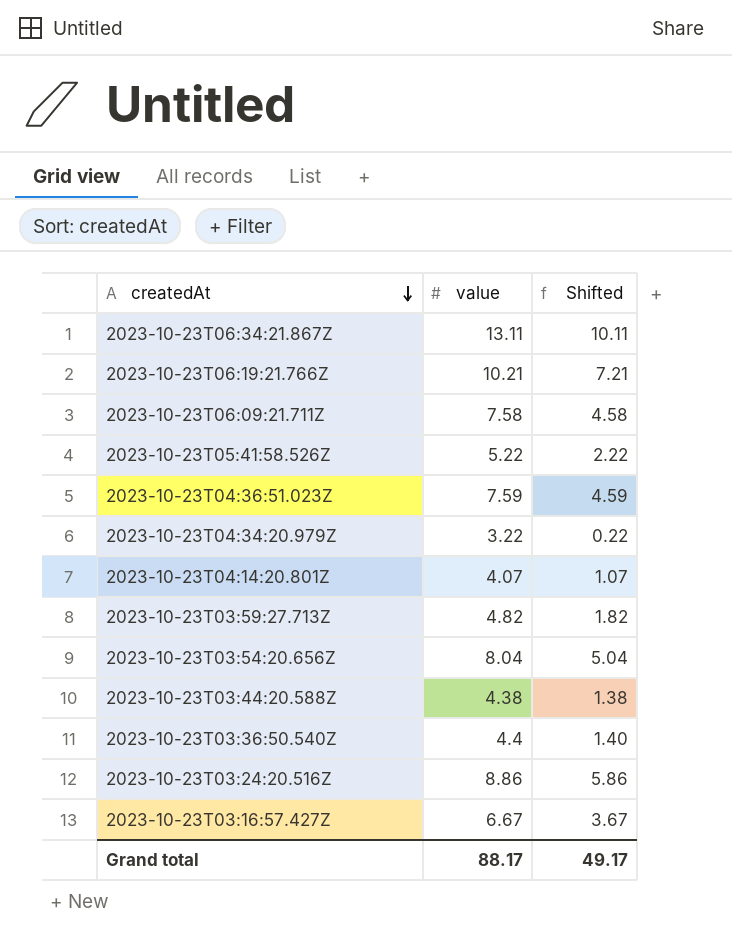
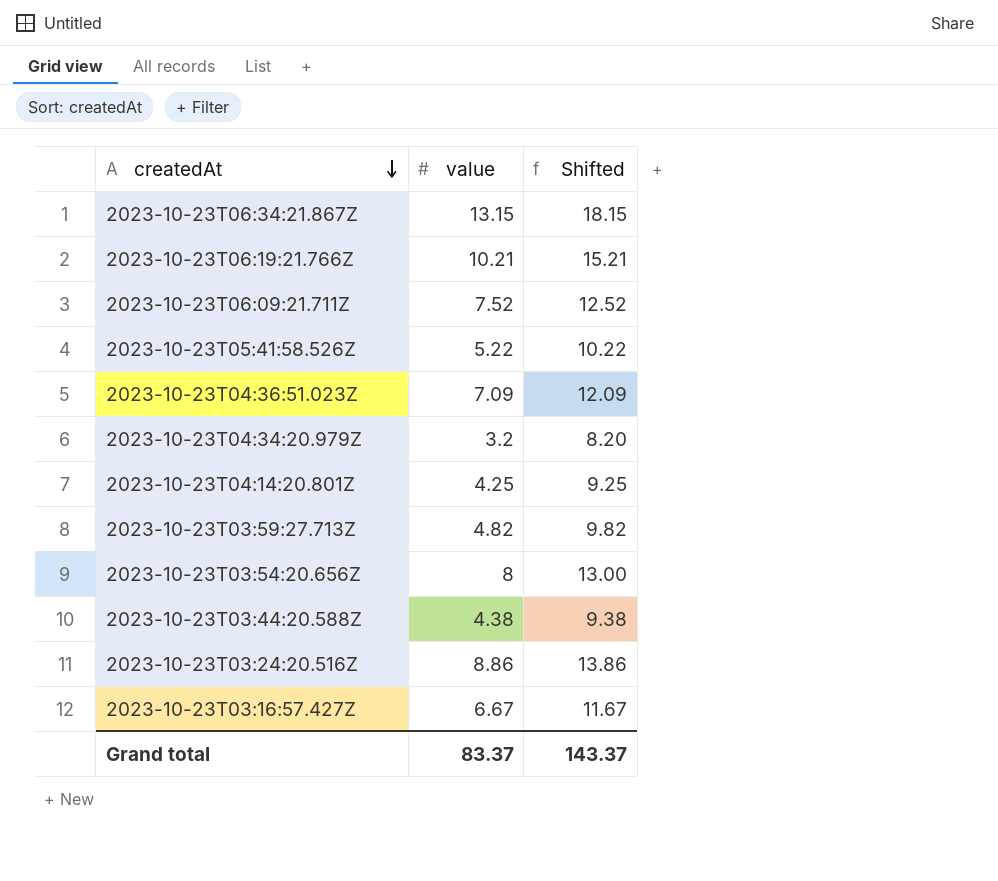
column Shifted | formula: [value] - 3 -> [value] + 5
row 2023-10-23T03:36:50.540Z: 4.4 | 1.40 -> none
2023-10-23T06:34:21.867Z | value: 13.11 -> 13.15
2023-10-23T06:09:21.711Z | value: 7.58 -> 7.52
2023-10-23T04:36:51.023Z | value: 7.59 -> 7.09
2023-10-23T04:34:20.979Z | value: 3.22 -> 3.2
2023-10-23T04:14:20.801Z | value: 4.07 -> 4.25
2023-10-23T03:54:20.656Z | value: 8.04 -> 8
Grand total | value: 88.17 -> 83.37
Grand total | Shifted: 49.17 -> 143.37

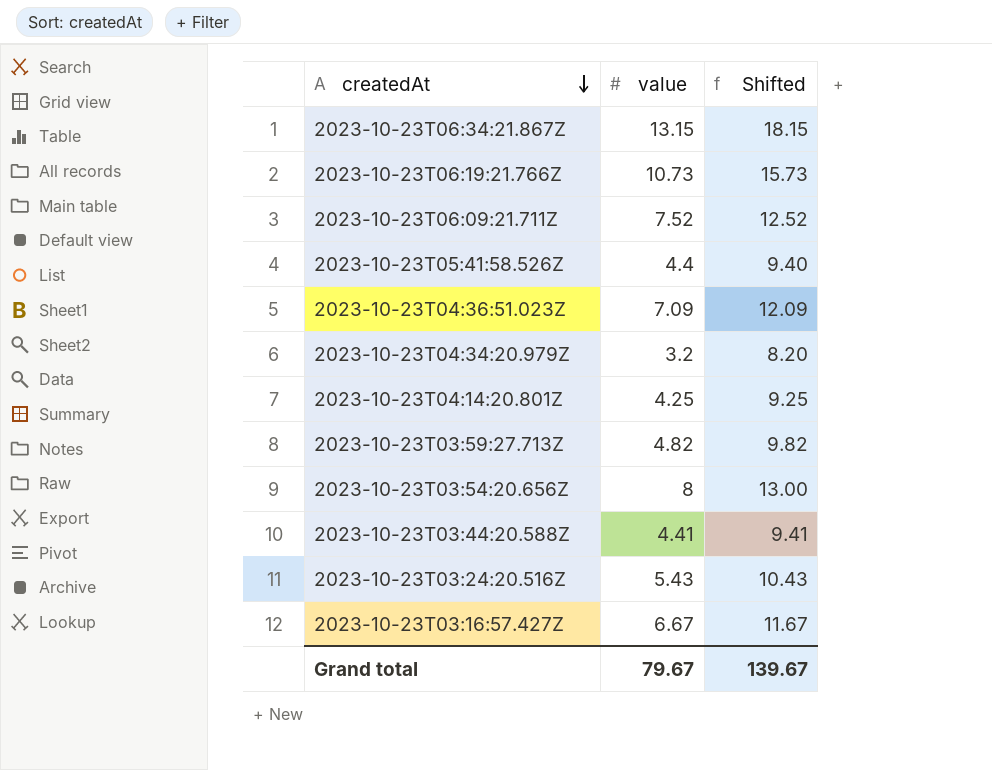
2023-10-23T06:19:21.766Z | value: 10.21 -> 10.73
2023-10-23T06:19:21.766Z | Shifted: 15.21 -> 15.73
2023-10-23T05:41:58.526Z | value: 5.22 -> 4.4
2023-10-23T05:41:58.526Z | Shifted: 10.22 -> 9.40
2023-10-23T03:44:20.588Z | value: 4.38 -> 4.41
2023-10-23T03:44:20.588Z | Shifted: 9.38 -> 9.41
2023-10-23T03:24:20.516Z | value: 8.86 -> 5.43
2023-10-23T03:24:20.516Z | Shifted: 13.86 -> 10.43
Grand total | value: 83.37 -> 79.67
Grand total | Shifted: 143.37 -> 139.67

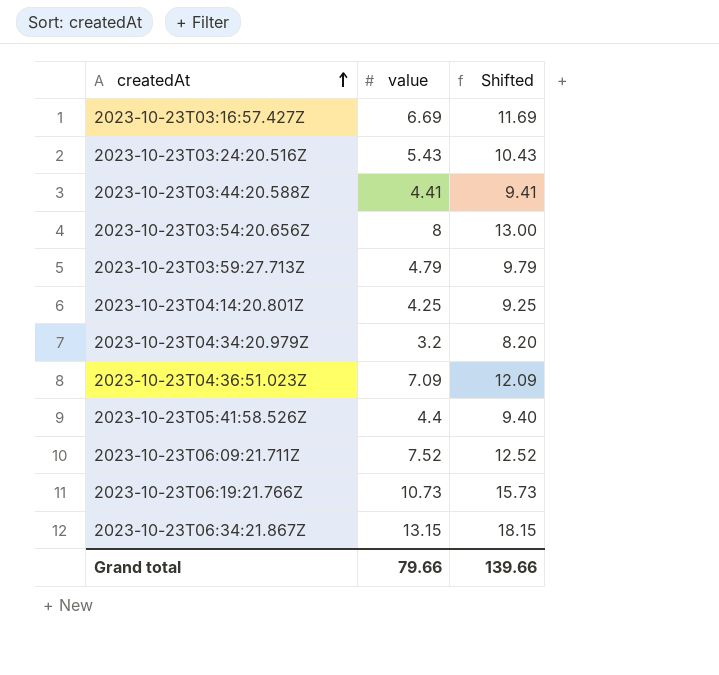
row order: createdAt descending -> createdAt ascending
2023-10-23T03:16:57.427Z | value: 6.67 -> 6.69
2023-10-23T03:16:57.427Z | Shifted: 11.67 -> 11.69
2023-10-23T03:59:27.713Z | value: 4.82 -> 4.79
2023-10-23T03:59:27.713Z | Shifted: 9.82 -> 9.79
Grand total | value: 79.67 -> 79.66
Grand total | Shifted: 139.67 -> 139.66

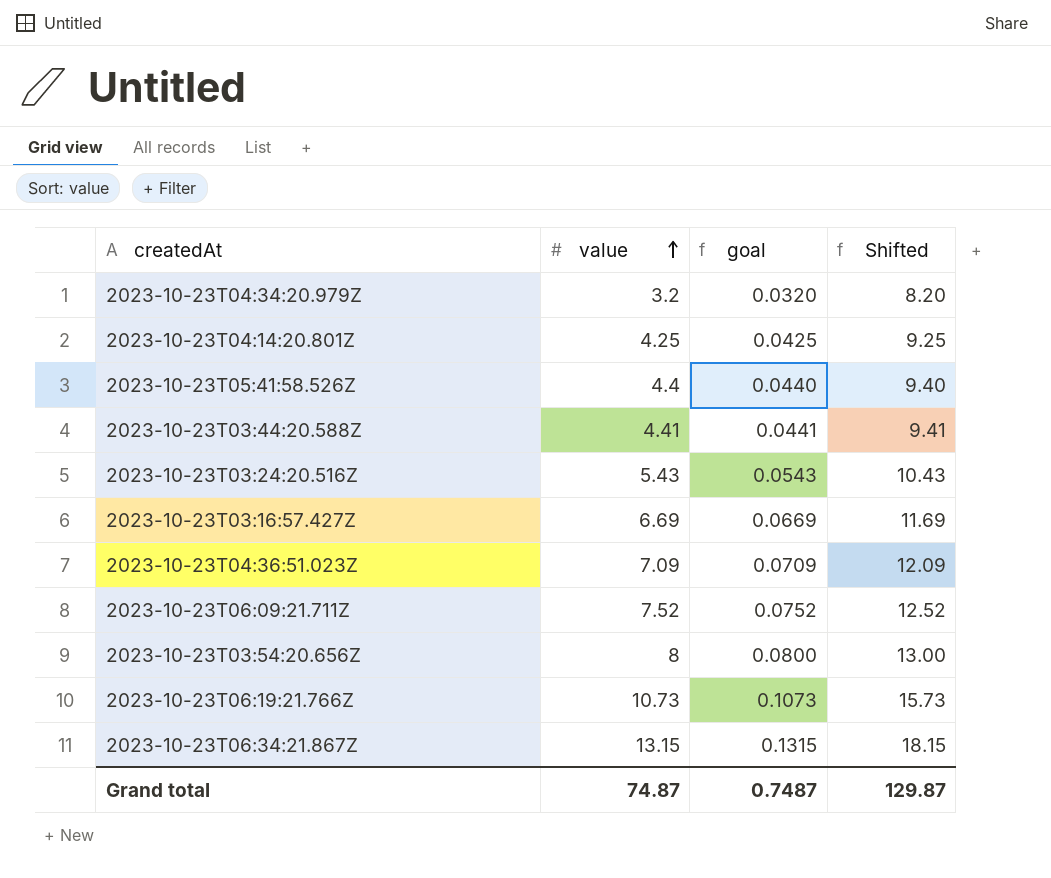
row order: createdAt ascending -> value ascending
column goal | formula: none -> [value] * 0.01
row 2023-10-23T03:59:27.713Z: 4.79 | 9.79 -> none
Grand total | value: 79.66 -> 74.87
Grand total | Shifted: 139.66 -> 129.87

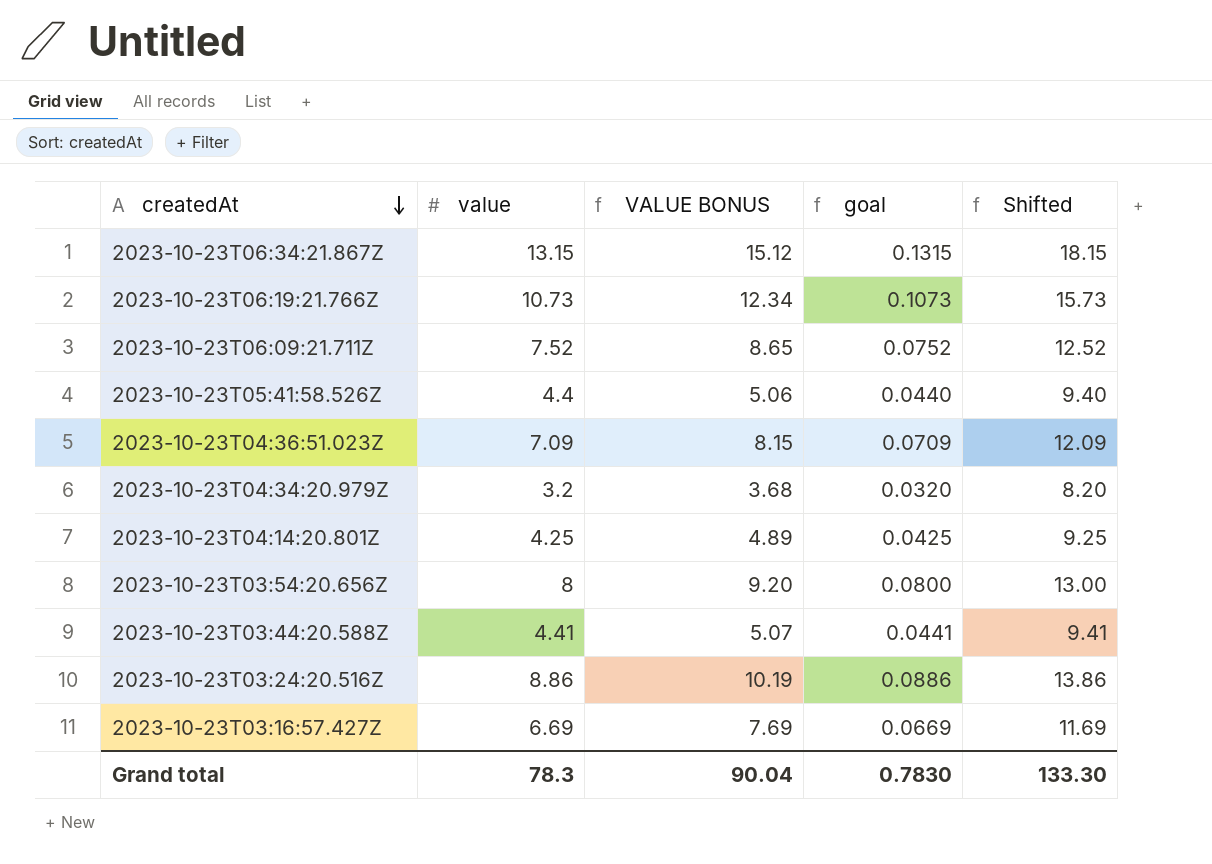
row order: value ascending -> createdAt descending
column VALUE BONUS | formula: none -> [value] * 1.15
2023-10-23T03:24:20.516Z | value: 5.43 -> 8.86
2023-10-23T03:24:20.516Z | goal: 0.0543 -> 0.0886
2023-10-23T03:24:20.516Z | Shifted: 10.43 -> 13.86
Grand total | value: 74.87 -> 78.3
Grand total | goal: 0.7487 -> 0.7830
Grand total | Shifted: 129.87 -> 133.30

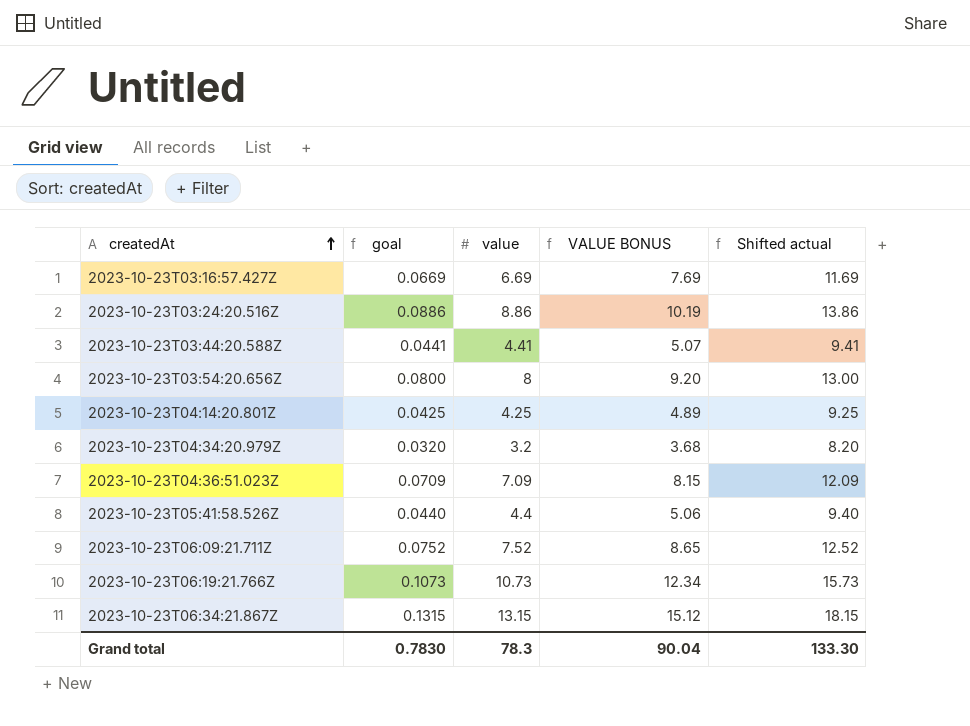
row order: createdAt descending -> createdAt ascending
column goal | position: 4 -> 2
column name: Shifted -> Shifted actual

